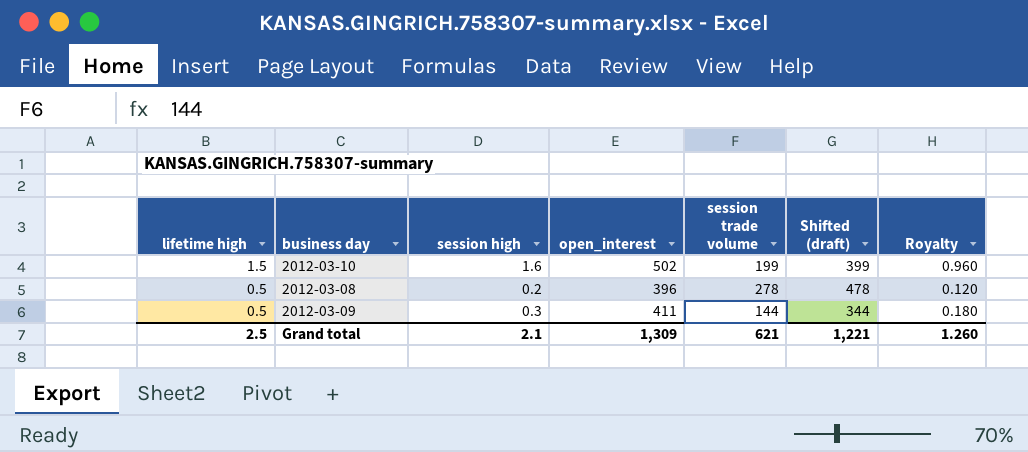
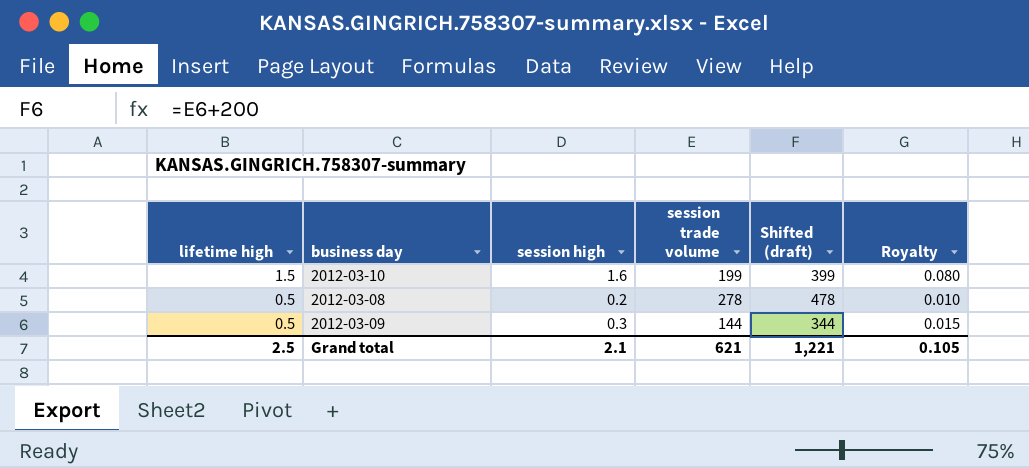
column open_interest | position: 4 -> none
column Royalty | formula: [session high] * 0.6 -> [session high] * 0.05
Grand total | Royalty: 1.260 -> 0.105

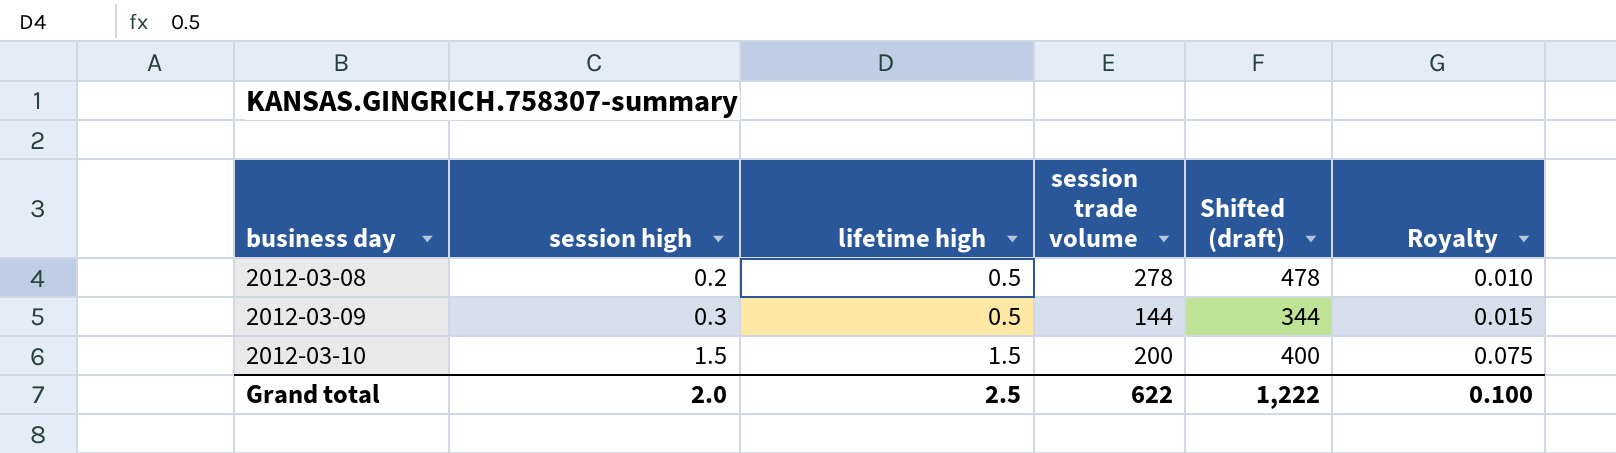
row order: lifetime high descending -> business day ascending
column lifetime high | position: 1 -> 3
2012-03-10 | session high: 1.6 -> 1.5
2012-03-10 | session trade volume: 199 -> 200
2012-03-10 | Shifted (draft): 399 -> 400
2012-03-10 | Royalty: 0.080 -> 0.075
Grand total | session high: 2.1 -> 2.0
Grand total | session trade volume: 621 -> 622
Grand total | Shifted (draft): 1,221 -> 1,222
Grand total | Royalty: 0.105 -> 0.100

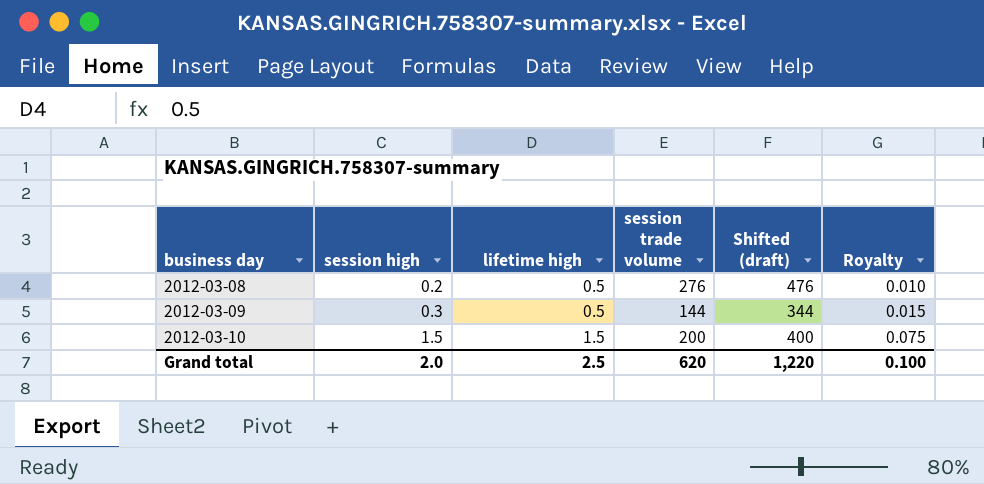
2012-03-08 | session trade volume: 278 -> 276
2012-03-08 | Shifted (draft): 478 -> 476
Grand total | session trade volume: 622 -> 620
Grand total | Shifted (draft): 1,222 -> 1,220

